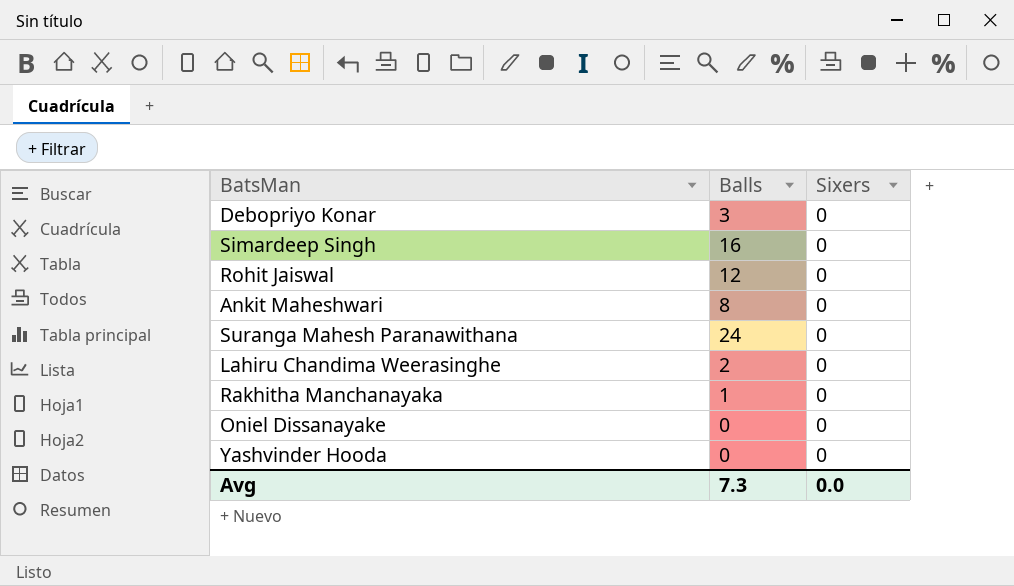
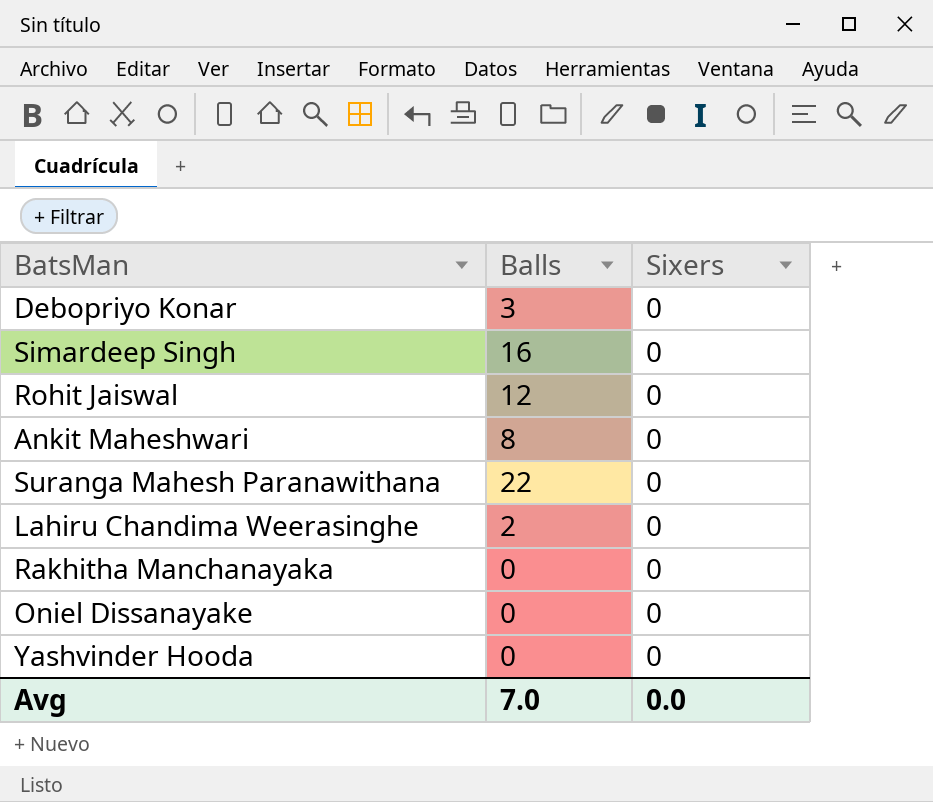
Suranga Mahesh Paranawithana | Balls: 24 -> 22
Rakhitha Manchanayaka | Balls: 1 -> 0
Avg | Balls: 7.3 -> 7.0

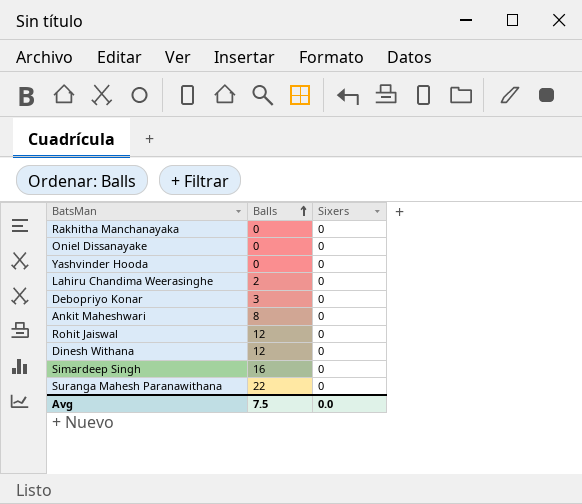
row order: none -> Balls ascending
row Dinesh Withana: none -> 12 | 0
Avg | Balls: 7.0 -> 7.5

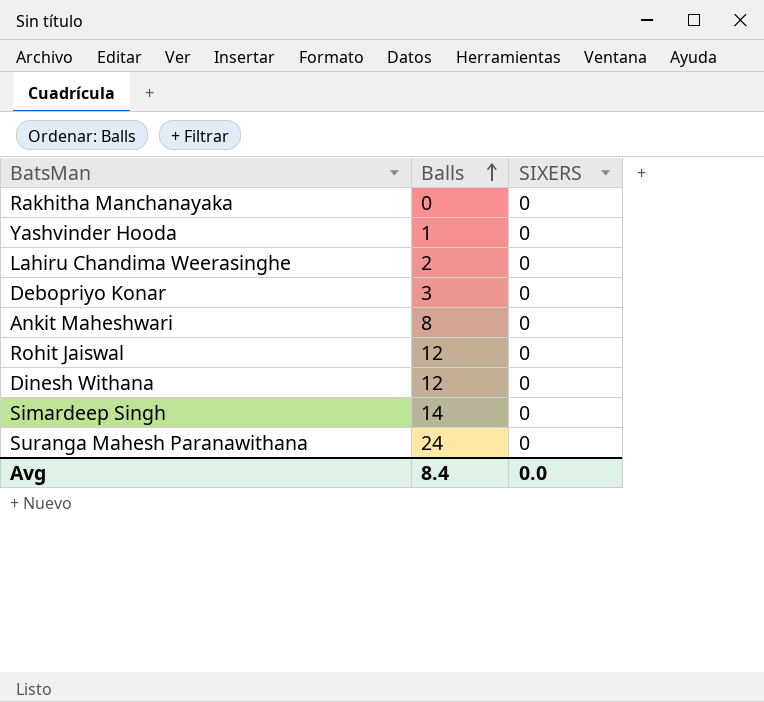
column name: Sixers -> SIXERS
row Oniel Dissanayake: 0 | 0 -> none
Yashvinder Hooda | Balls: 0 -> 1
Simardeep Singh | Balls: 16 -> 14
Suranga Mahesh Paranawithana | Balls: 22 -> 24
Avg | Balls: 7.5 -> 8.4

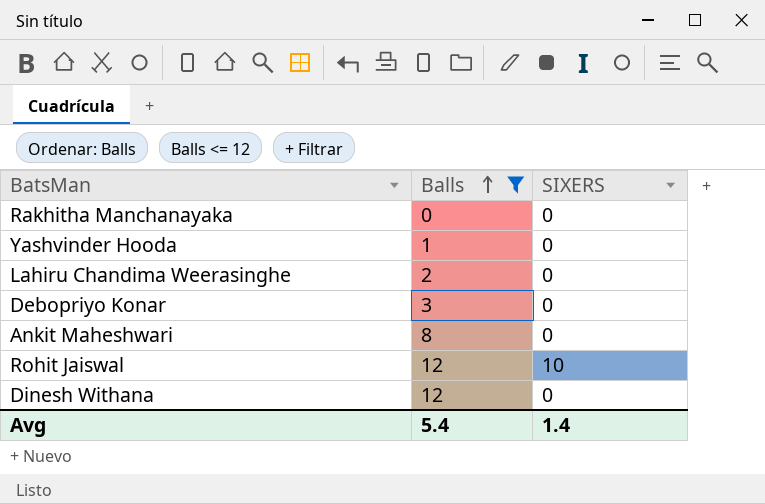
filter: none -> Balls <= 12
Rohit Jaiswal | SIXERS: 0 -> 10
Avg | Balls: 8.4 -> 5.4
Avg | SIXERS: 0.0 -> 1.4

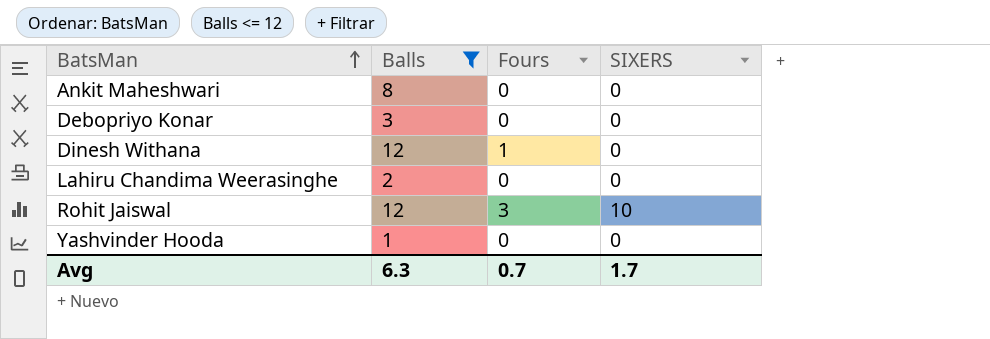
row order: Balls ascending -> BatsMan ascending
column Fours | position: none -> 3
row Rakhitha Manchanayaka: 0 | 0 -> none
Avg | Balls: 5.4 -> 6.3
Avg | SIXERS: 1.4 -> 1.7

